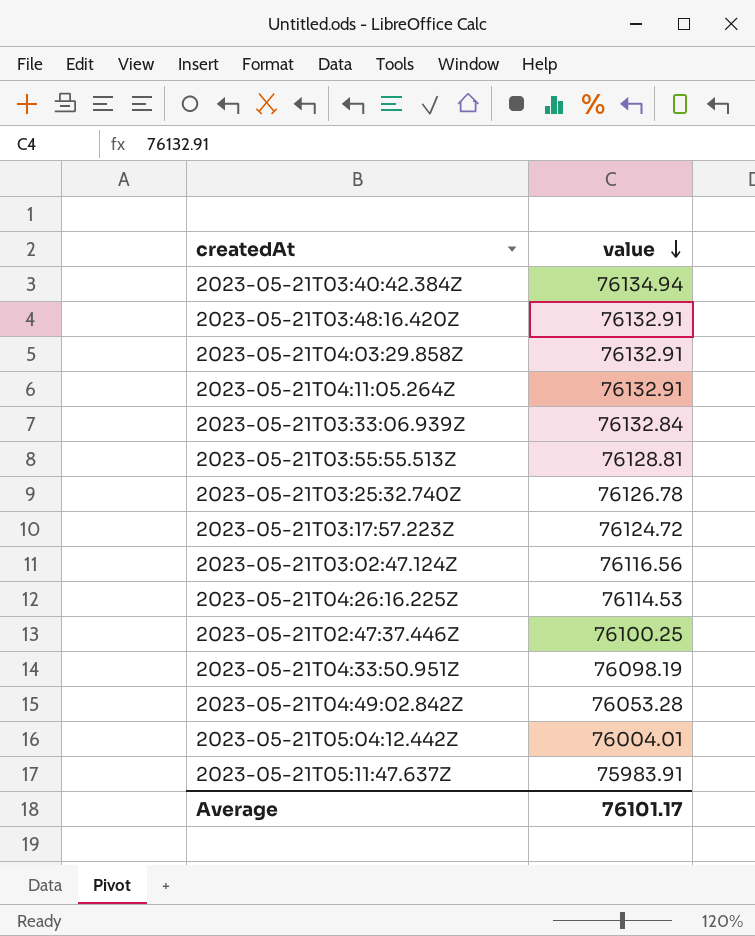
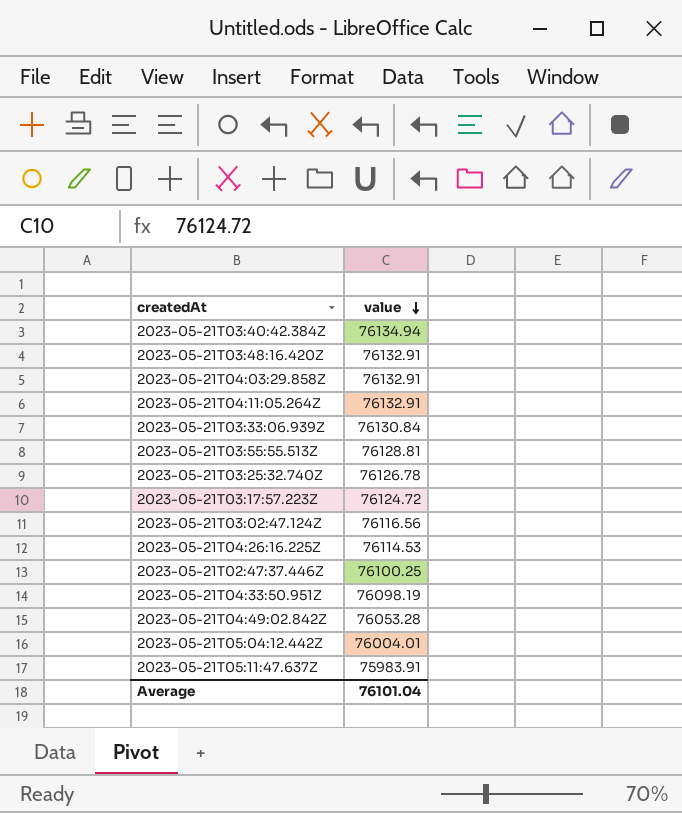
2023-05-21T03:33:06.939Z | value: 76132.84 -> 76130.84
Average | value: 76101.17 -> 76101.04

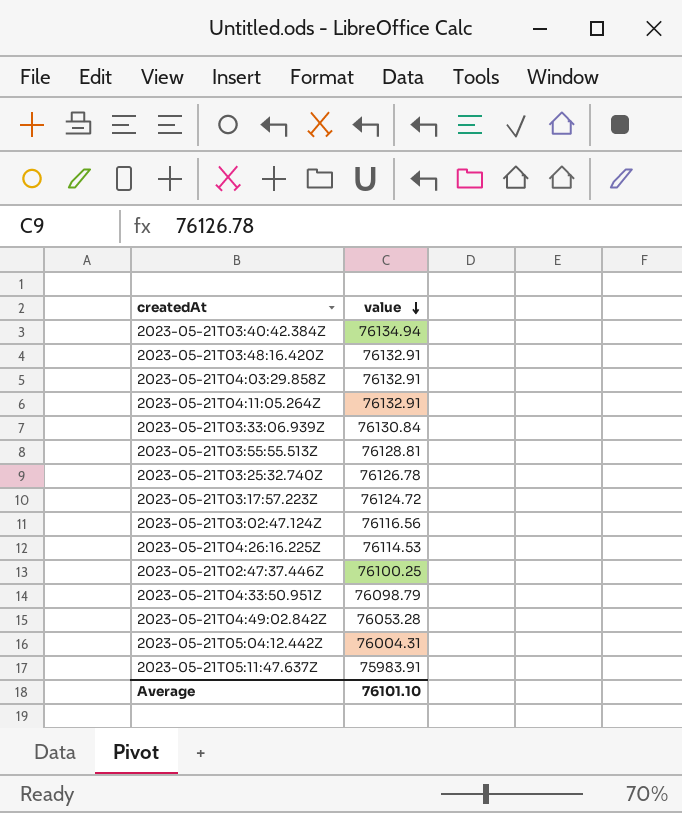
2023-05-21T04:33:50.951Z | value: 76098.19 -> 76098.79
2023-05-21T05:04:12.442Z | value: 76004.01 -> 76004.31
Average | value: 76101.04 -> 76101.10

